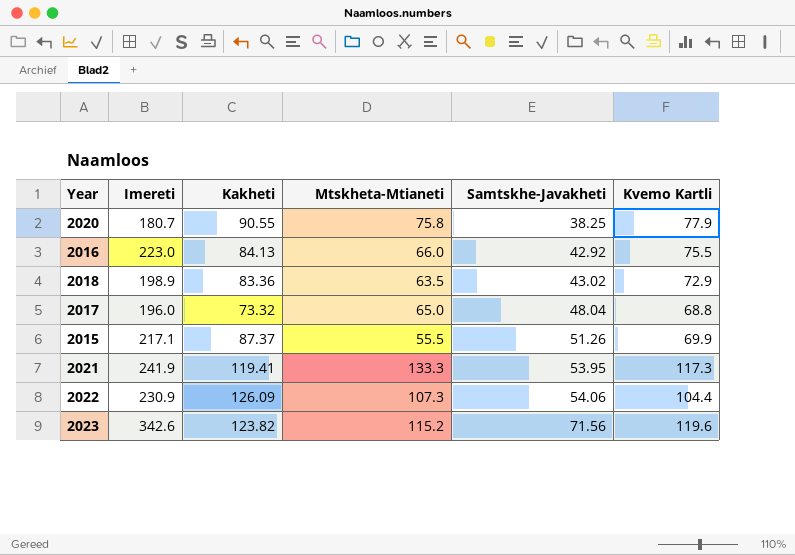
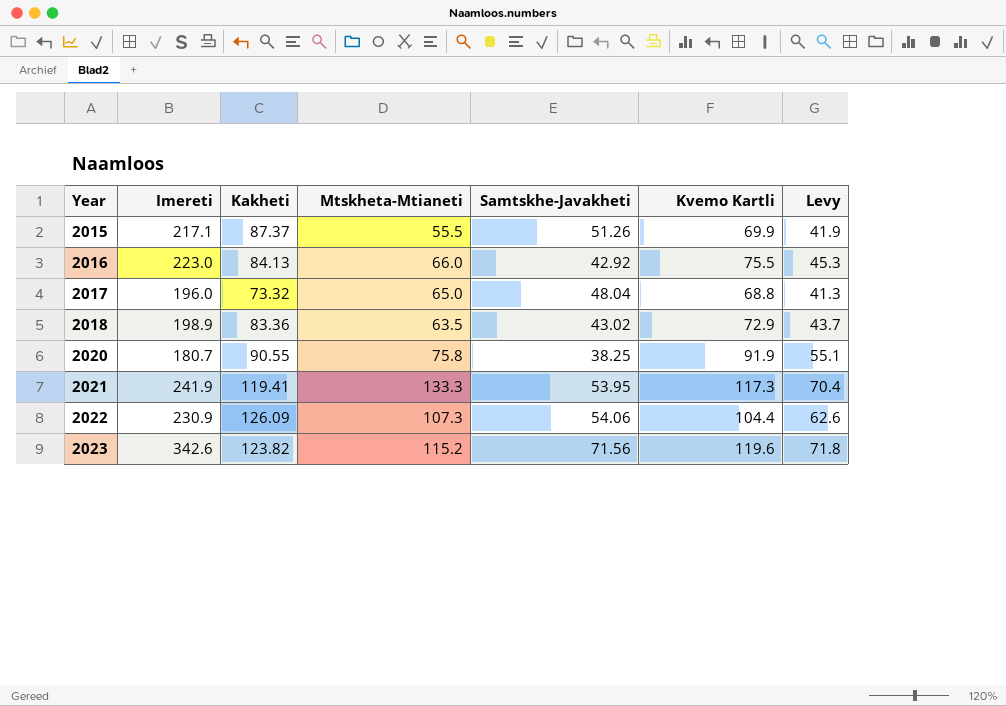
row order: Samtskhe-Javakheti ascending -> Year ascending
column Levy | formula: none -> [Kvemo Kartli] * 0.6
2020 | Kvemo Kartli: 77.9 -> 91.9

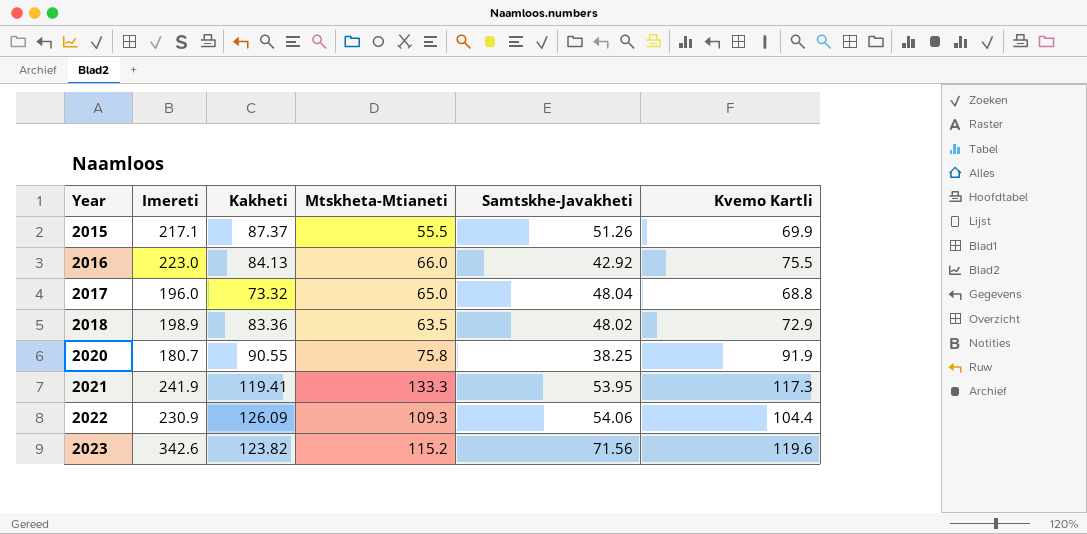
column Levy | formula: [Kvemo Kartli] * 0.6 -> none
2018 | Samtskhe-Javakheti: 43.02 -> 48.02
2022 | Mtskheta-Mtianeti: 107.3 -> 109.3

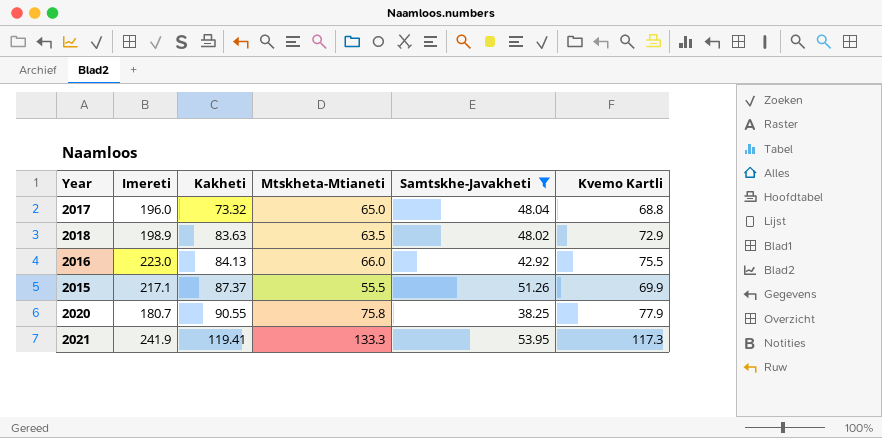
filter: none -> Samtskhe-Javakheti <= 53.95
row order: Year ascending -> Kakheti ascending
2018 | Kakheti: 83.36 -> 83.63
2020 | Kvemo Kartli: 91.9 -> 77.9

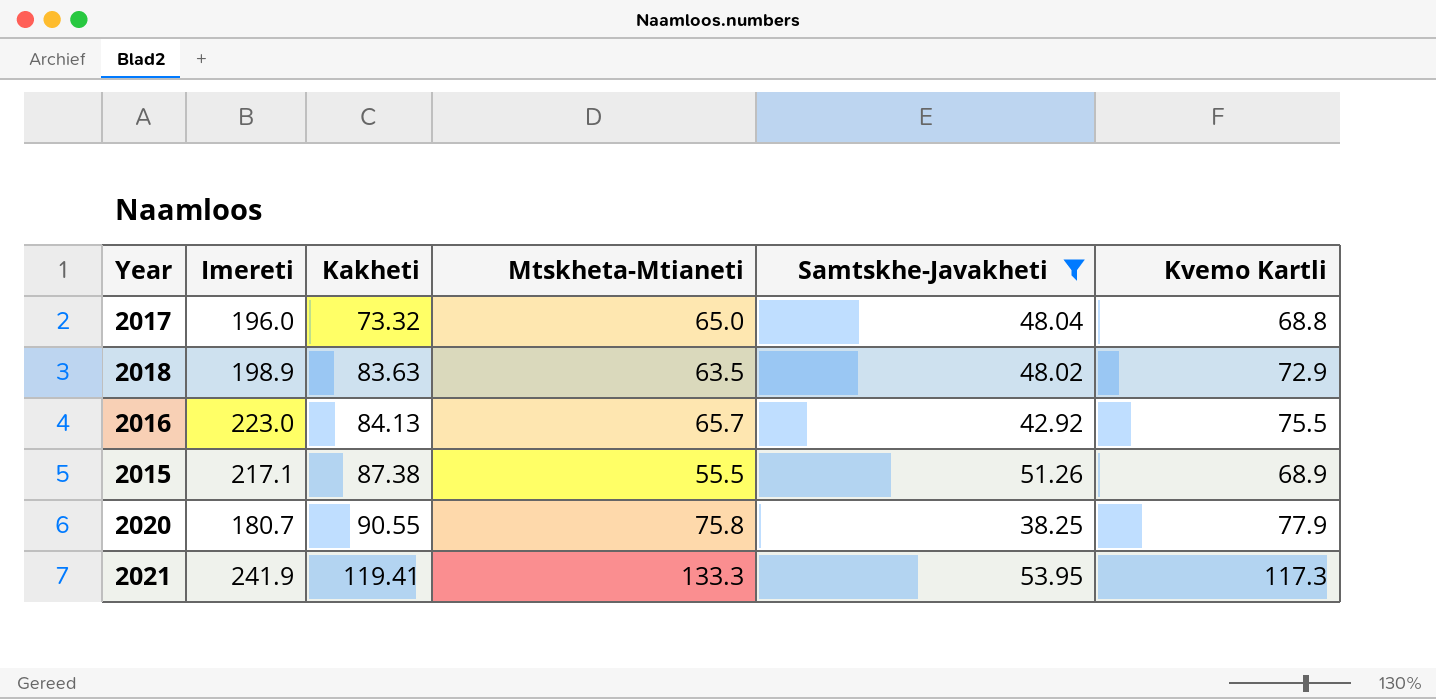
2016 | Mtskheta-Mtianeti: 66.0 -> 65.7
2015 | Kakheti: 87.37 -> 87.38
2015 | Kvemo Kartli: 69.9 -> 68.9

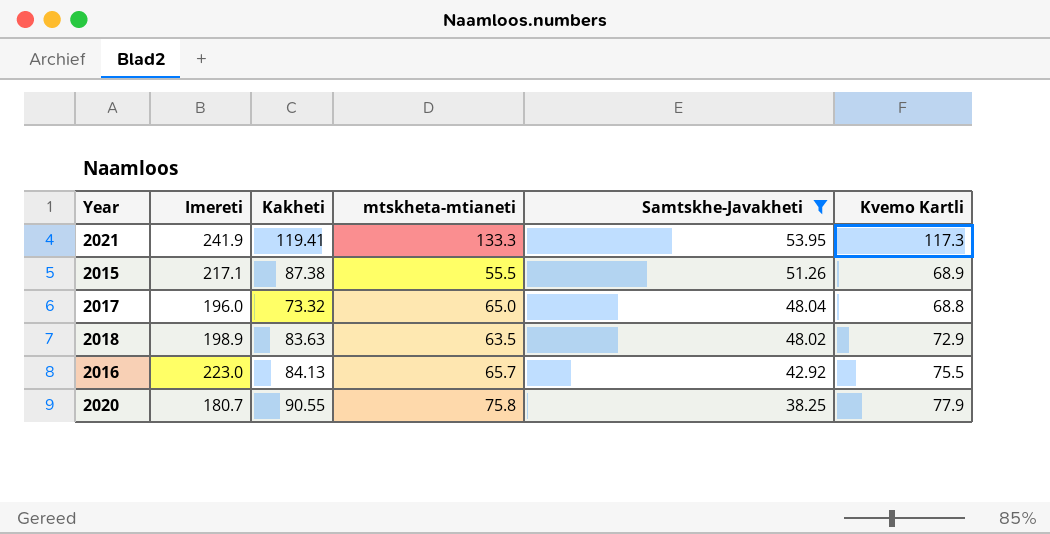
row order: Kakheti ascending -> Samtskhe-Javakheti descending
column name: Mtskheta-Mtianeti -> mtskheta-mtianeti

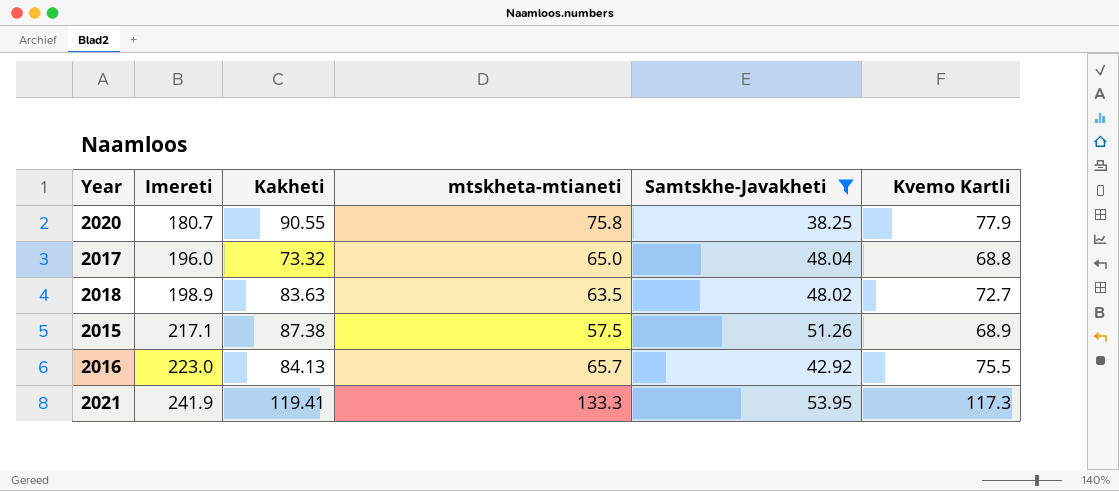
row order: Samtskhe-Javakheti descending -> Imereti ascending
2018 | Kvemo Kartli: 72.9 -> 72.7
2015 | mtskheta-mtianeti: 55.5 -> 57.5

